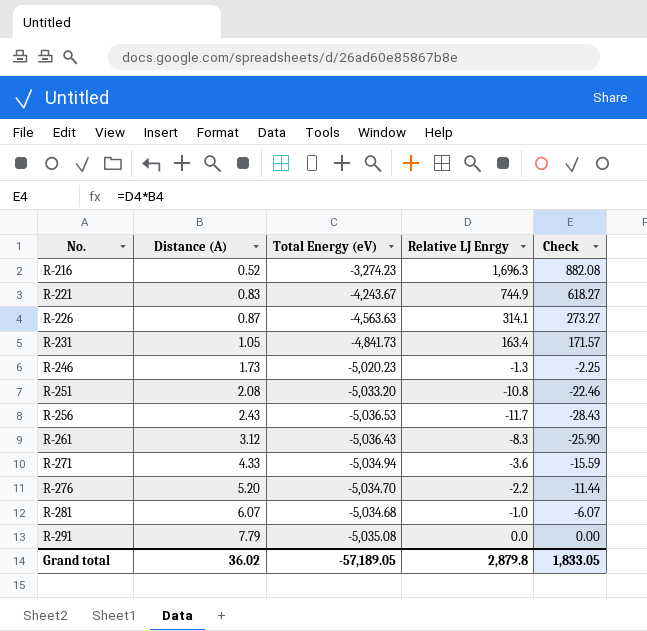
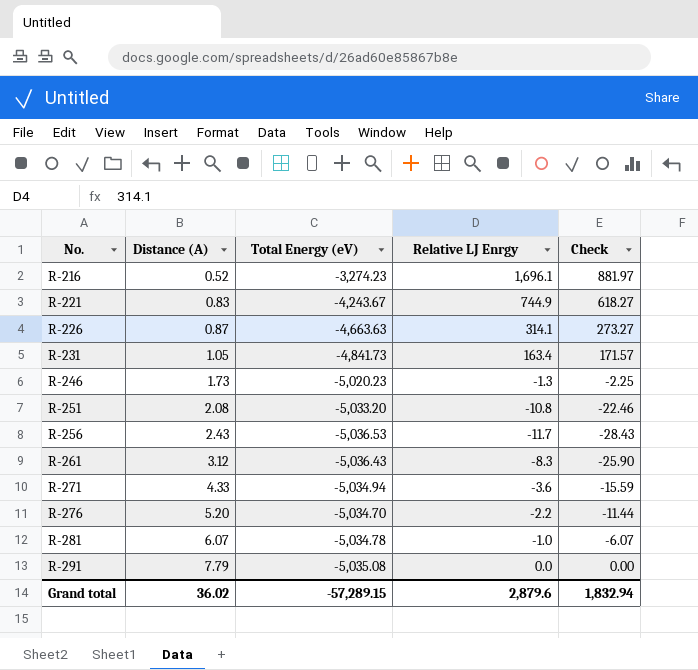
R-216 | Relative LJ Enrgy: 1,696.3 -> 1,696.1
R-216 | Check: 882.08 -> 881.97
R-226 | Total Energy (eV): -4,563.63 -> -4,663.63
R-281 | Total Energy (eV): -5,034.68 -> -5,034.78
Grand total | Total Energy (eV): -57,189.05 -> -57,289.15
Grand total | Relative LJ Enrgy: 2,879.8 -> 2,879.6
Grand total | Check: 1,833.05 -> 1,832.94

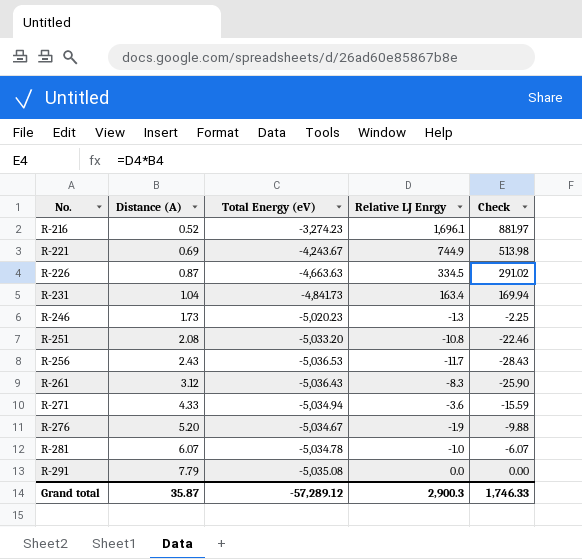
R-221 | Distance (A): 0.83 -> 0.69
R-221 | Check: 618.27 -> 513.98
R-226 | Relative LJ Enrgy: 314.1 -> 334.5
R-226 | Check: 273.27 -> 291.02
R-231 | Distance (A): 1.05 -> 1.04
R-231 | Check: 171.57 -> 169.94
R-276 | Total Energy (eV): -5,034.70 -> -5,034.67
R-276 | Relative LJ Enrgy: -2.2 -> -1.9
R-276 | Check: -11.44 -> -9.88
Grand total | Distance (A): 36.02 -> 35.87
Grand total | Total Energy (eV): -57,289.15 -> -57,289.12
Grand total | Relative LJ Enrgy: 2,879.6 -> 2,900.3
Grand total | Check: 1,832.94 -> 1,746.33

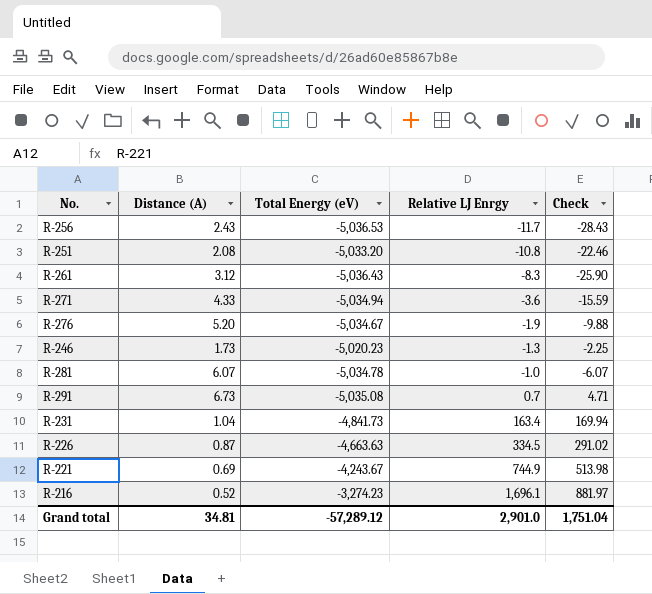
row order: No. ascending -> Relative LJ Enrgy ascending
R-291 | Distance (A): 7.79 -> 6.73
R-291 | Relative LJ Enrgy: 0.0 -> 0.7
R-291 | Check: 0.00 -> 4.71
Grand total | Distance (A): 35.87 -> 34.81
Grand total | Relative LJ Enrgy: 2,900.3 -> 2,901.0
Grand total | Check: 1,746.33 -> 1,751.04

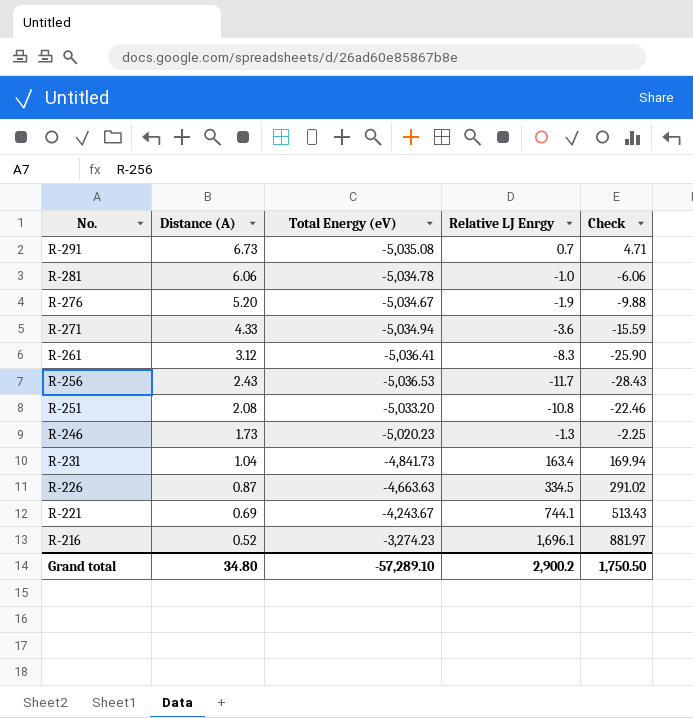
row order: Relative LJ Enrgy ascending -> No. descending
R-281 | Distance (A): 6.07 -> 6.06
R-281 | Check: -6.07 -> -6.06
R-261 | Total Energy (eV): -5,036.43 -> -5,036.41
R-221 | Relative LJ Enrgy: 744.9 -> 744.1
R-221 | Check: 513.98 -> 513.43
Grand total | Distance (A): 34.81 -> 34.80
Grand total | Total Energy (eV): -57,289.12 -> -57,289.10
Grand total | Relative LJ Enrgy: 2,901.0 -> 2,900.2
Grand total | Check: 1,751.04 -> 1,750.50

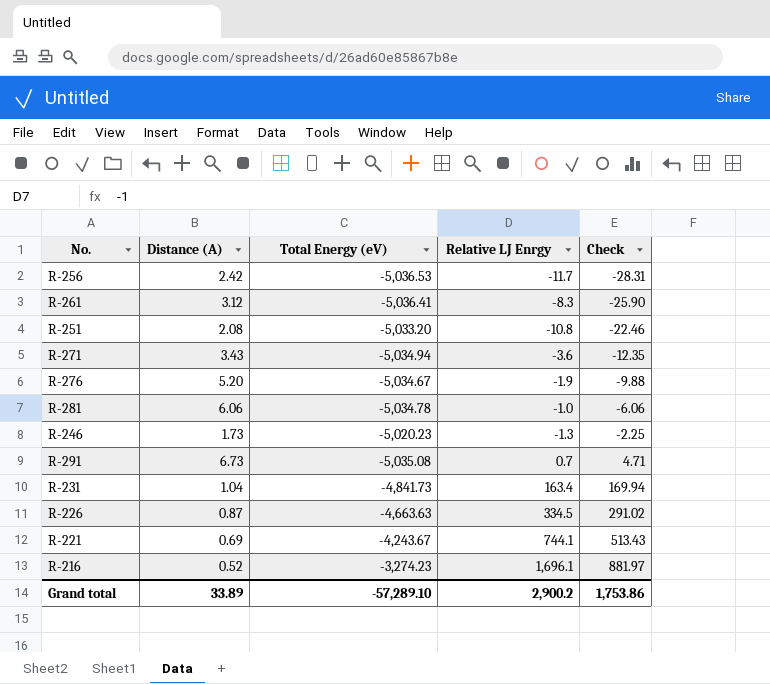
row order: No. descending -> Check ascending
R-256 | Distance (A): 2.43 -> 2.42
R-256 | Check: -28.43 -> -28.31
R-271 | Distance (A): 4.33 -> 3.43
R-271 | Check: -15.59 -> -12.35
Grand total | Distance (A): 34.80 -> 33.89
Grand total | Check: 1,750.50 -> 1,753.86

